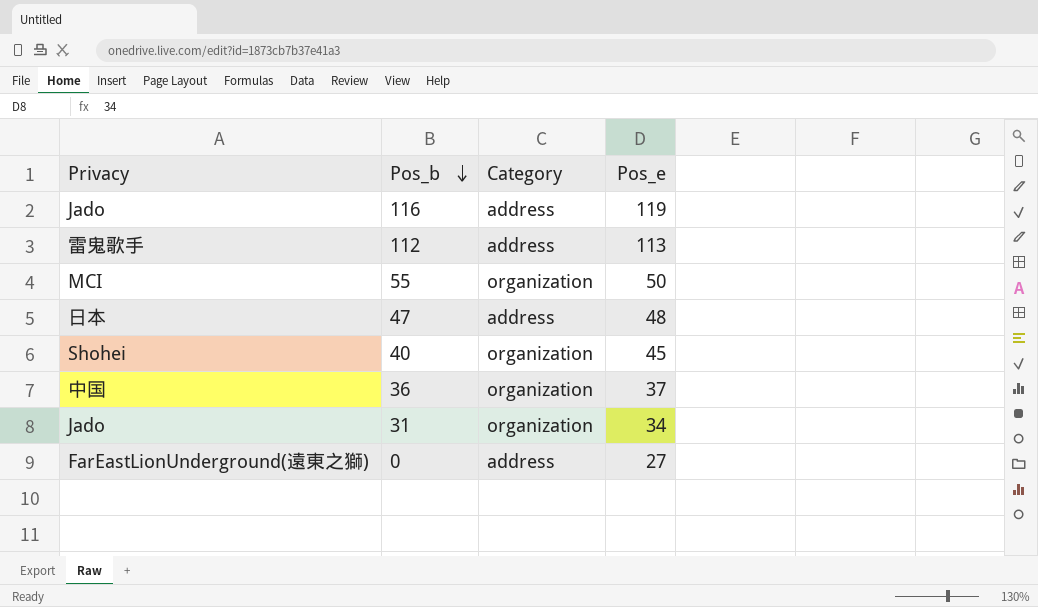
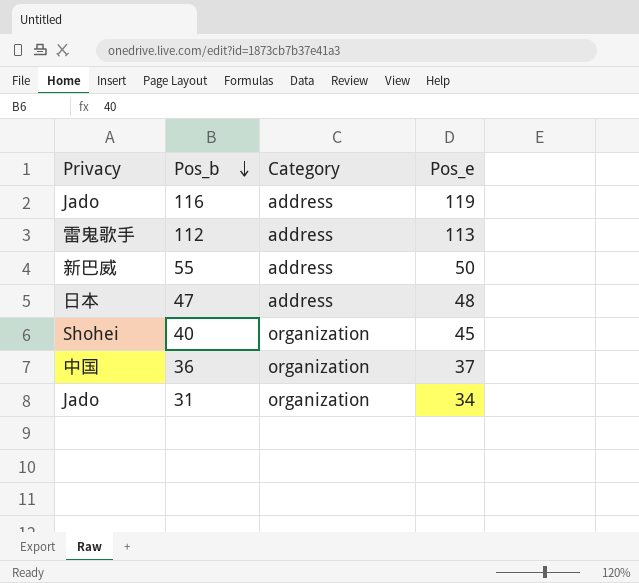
row 0: FarEastLionUnderground(遠東之獅) | address | 27 -> none
55 | Privacy: MCI -> 新巴威
55 | Category: organization -> address

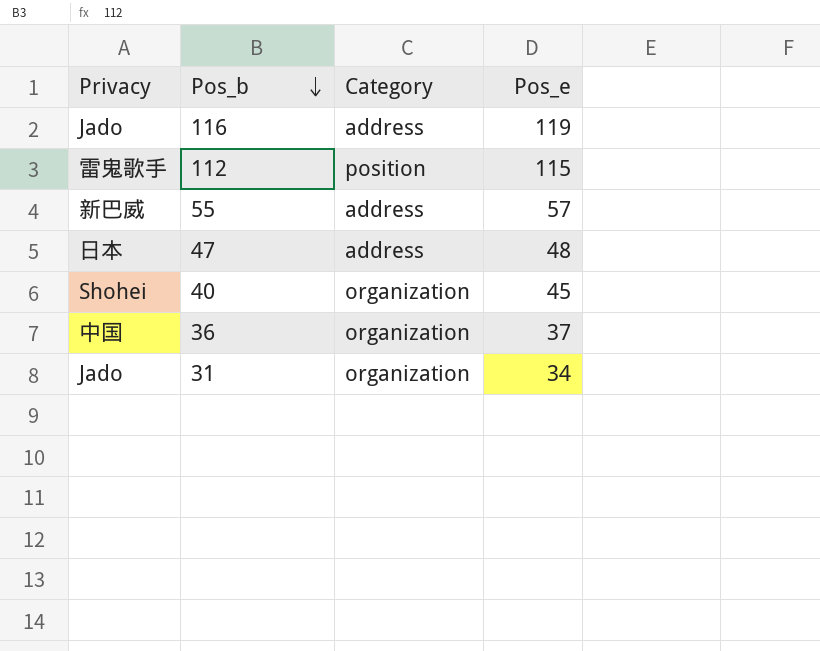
112 | Category: address -> position
112 | Pos_e: 113 -> 115
55 | Pos_e: 50 -> 57

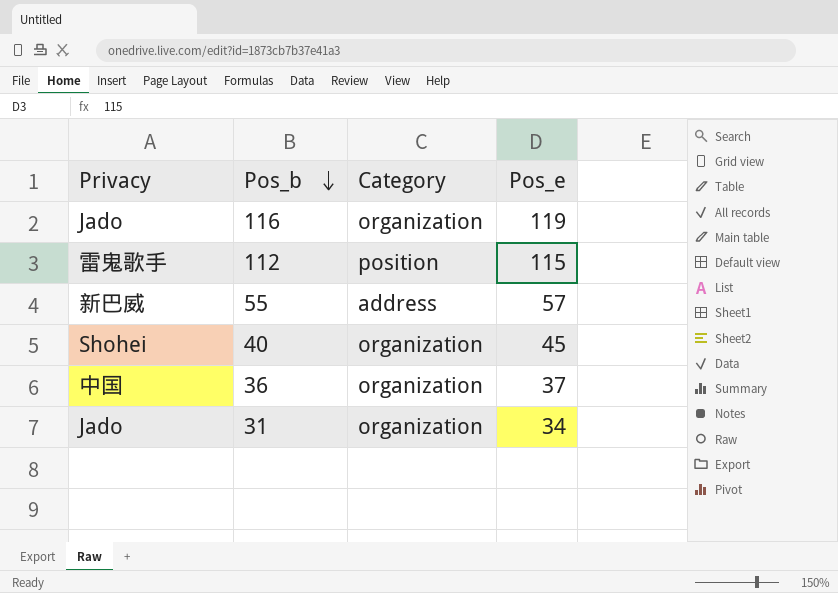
row 47: 日本 | address | 48 -> none
116 | Category: address -> organization

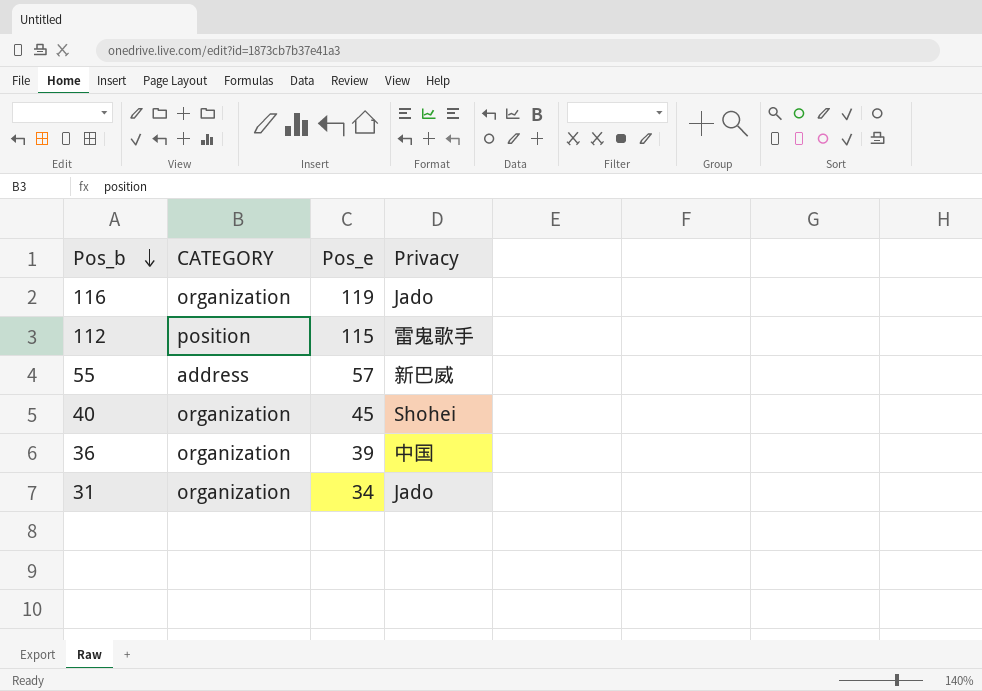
column name: Category -> CATEGORY
column Privacy | position: 1 -> 4
36 | Pos_e: 37 -> 39

